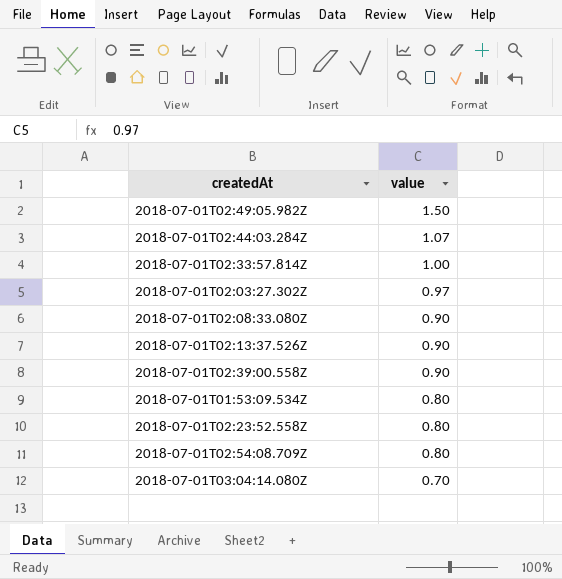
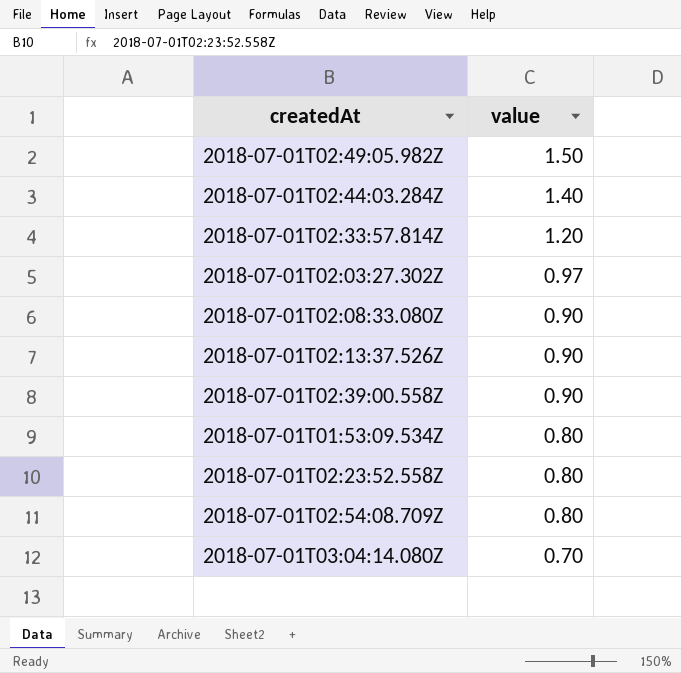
2018-07-01T02:44:03.284Z | value: 1.07 -> 1.40
2018-07-01T02:33:57.814Z | value: 1.00 -> 1.20

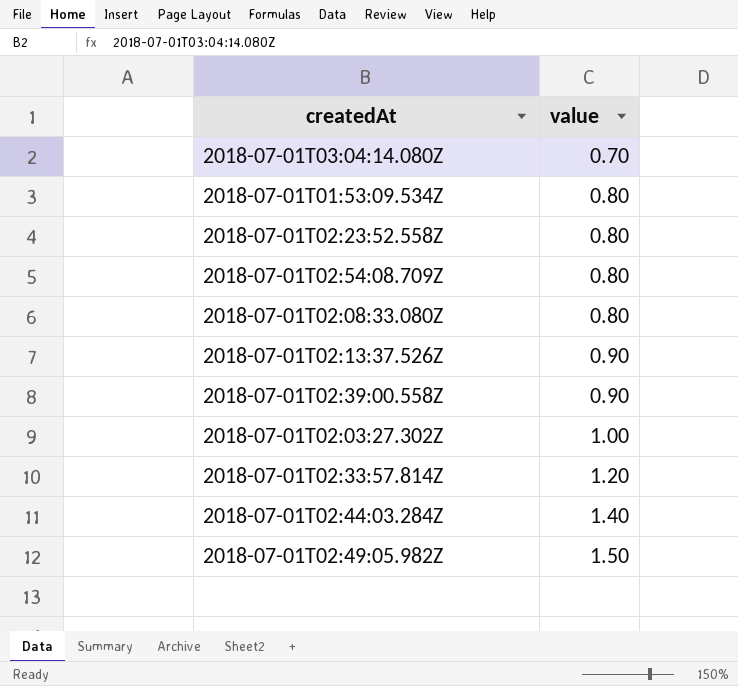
row order: value descending -> value ascending
2018-07-01T02:08:33.080Z | value: 0.90 -> 0.80
2018-07-01T02:03:27.302Z | value: 0.97 -> 1.00

